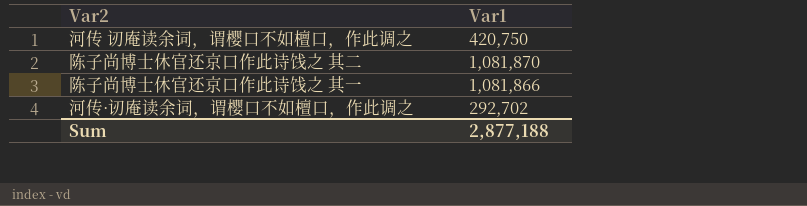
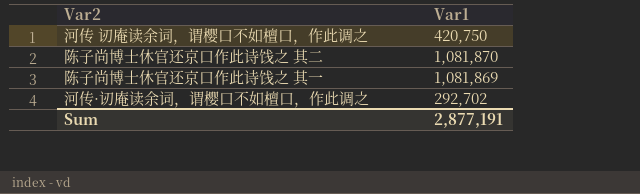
陈子尚博士休官还京口作此诗饯之 其一 | Var1: 1,081,866 -> 1,081,869
Sum | Var1: 2,877,188 -> 2,877,191

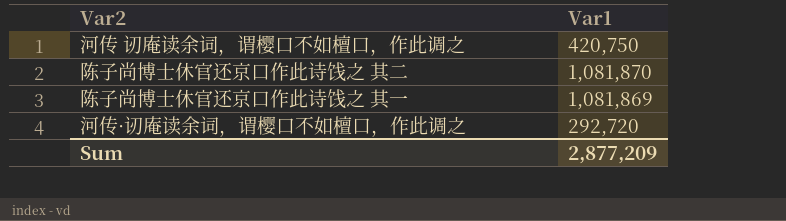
河传·讱庵读余词，谓樱口不如檀口，作此调之 | Var1: 292,702 -> 292,720
Sum | Var1: 2,877,191 -> 2,877,209

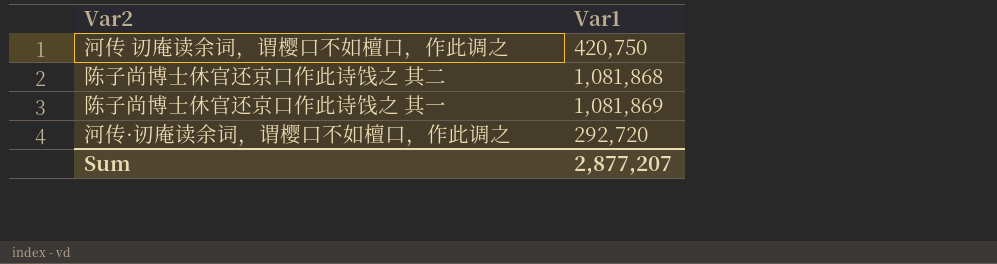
陈子尚博士休官还京口作此诗饯之 其二 | Var1: 1,081,870 -> 1,081,868
Sum | Var1: 2,877,209 -> 2,877,207

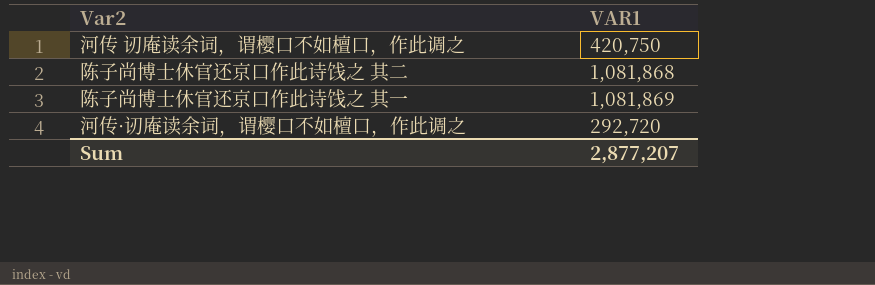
column name: Var1 -> VAR1

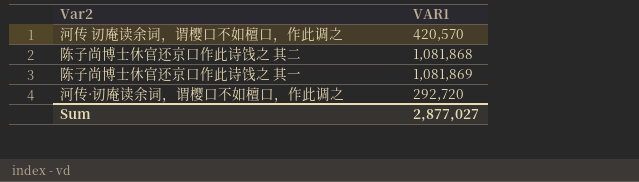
河传 讱庵读余词，谓樱口不如檀口，作此调之 | VAR1: 420,750 -> 420,570
Sum | VAR1: 2,877,207 -> 2,877,027

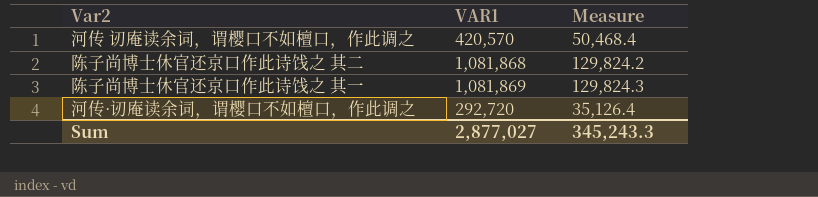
column Measure | formula: none -> [VAR1] * 0.12

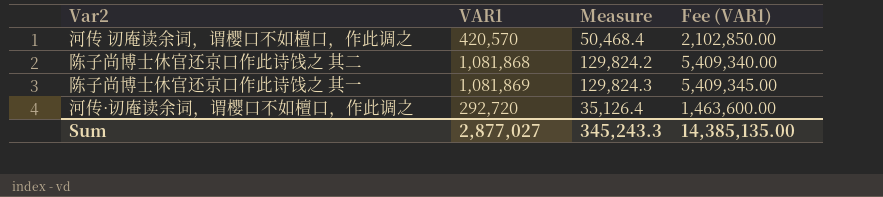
column Fee (VAR1) | formula: none -> [VAR1] * 5

